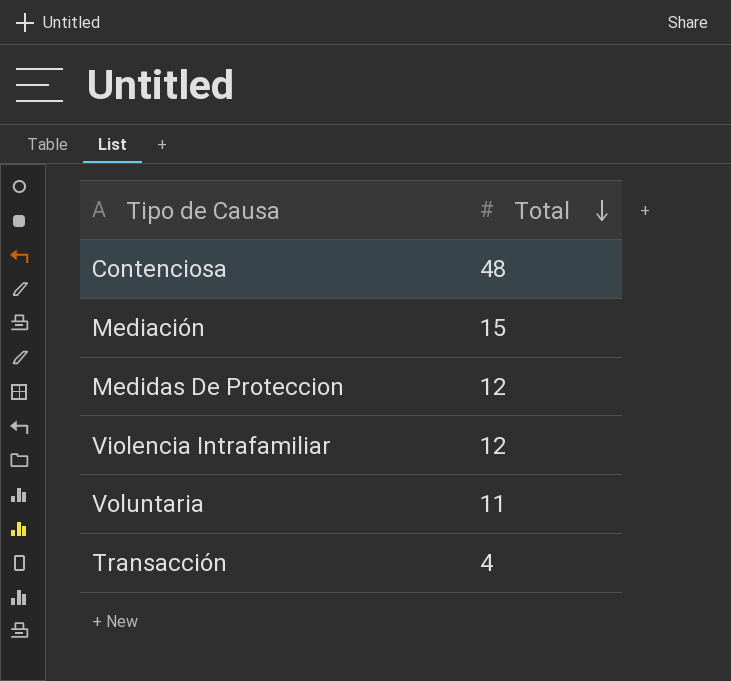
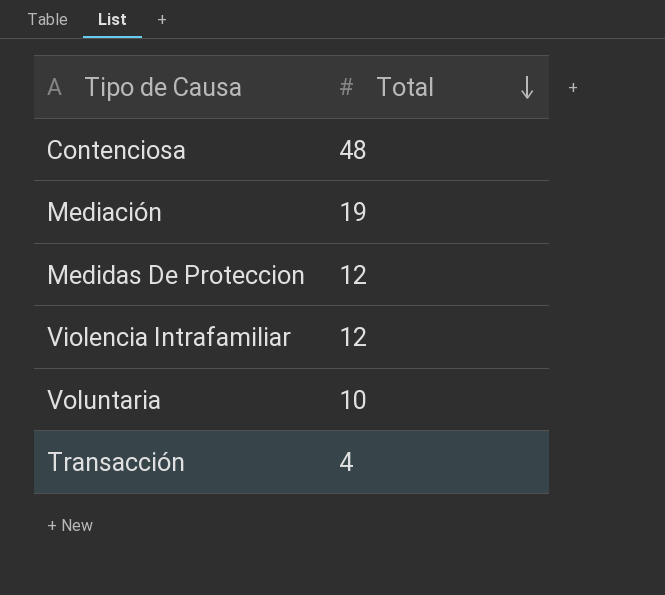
Mediación | Total: 15 -> 19
Voluntaria | Total: 11 -> 10

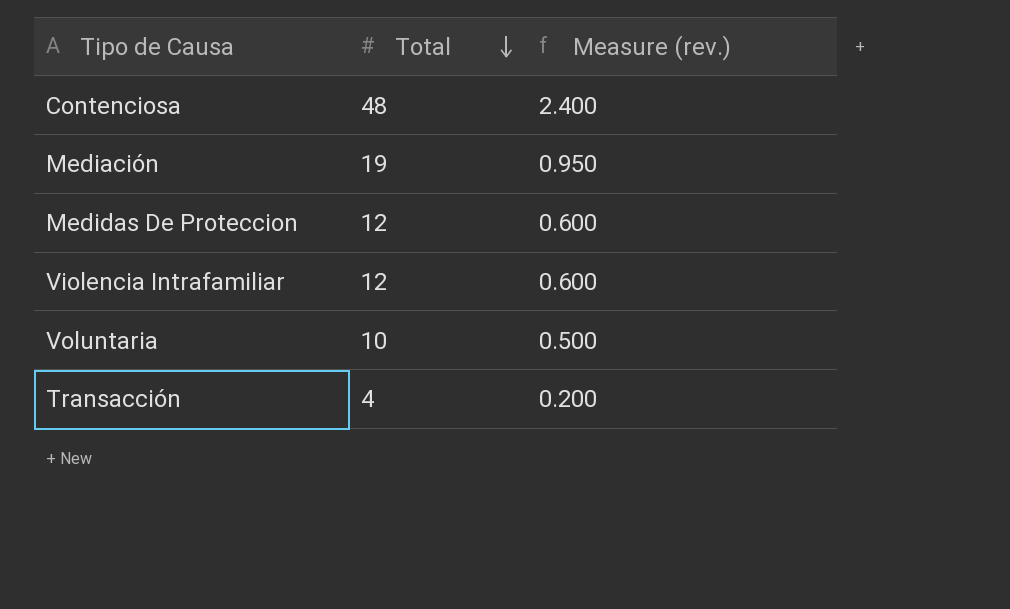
column Measure (rev.) | formula: none -> [Total] * 0.05

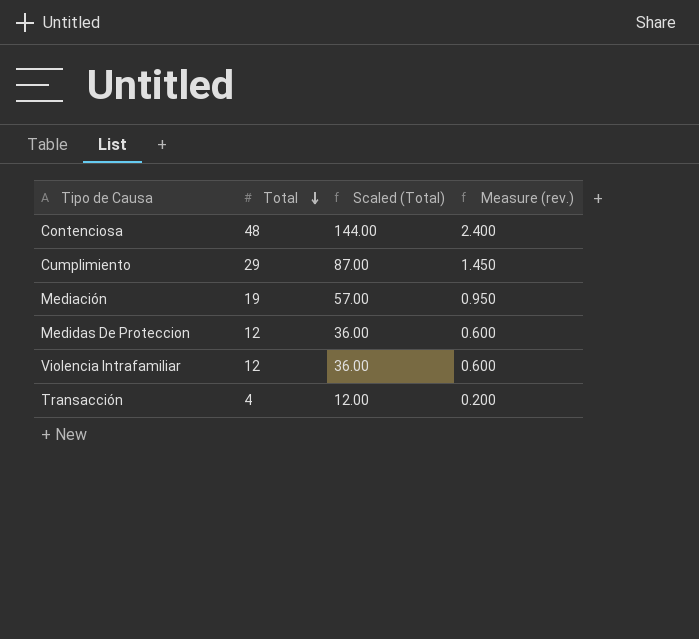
column Scaled (Total) | formula: none -> [Total] * 3
row Voluntaria: 10 | 0.500 -> none
row Cumplimiento: none -> 29 | 87.00 | 1.450

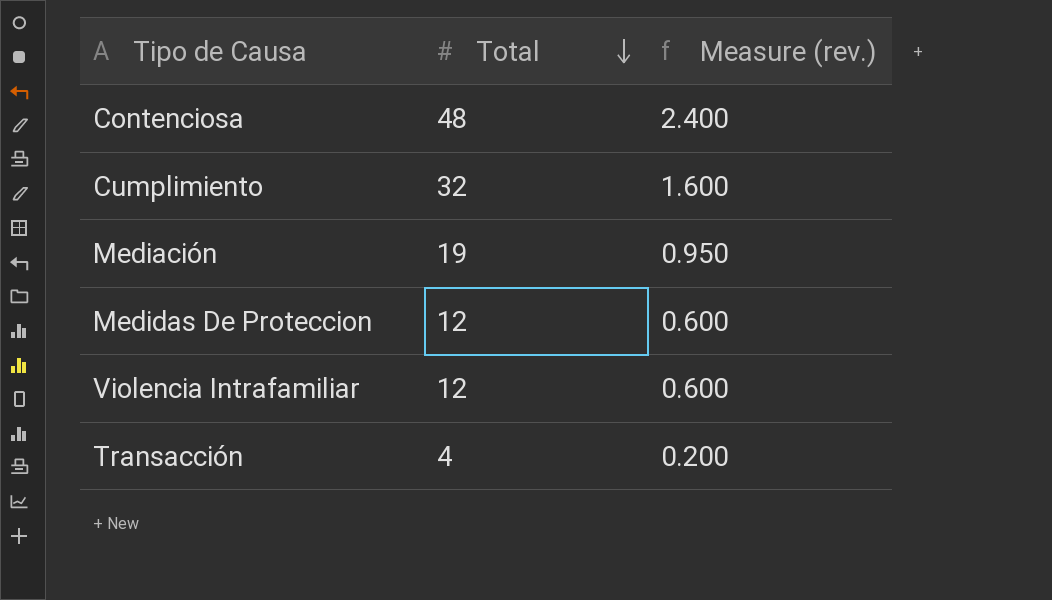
column Scaled (Total) | formula: [Total] * 3 -> none
Cumplimiento | Total: 29 -> 32
Cumplimiento | Measure (rev.): 1.450 -> 1.600

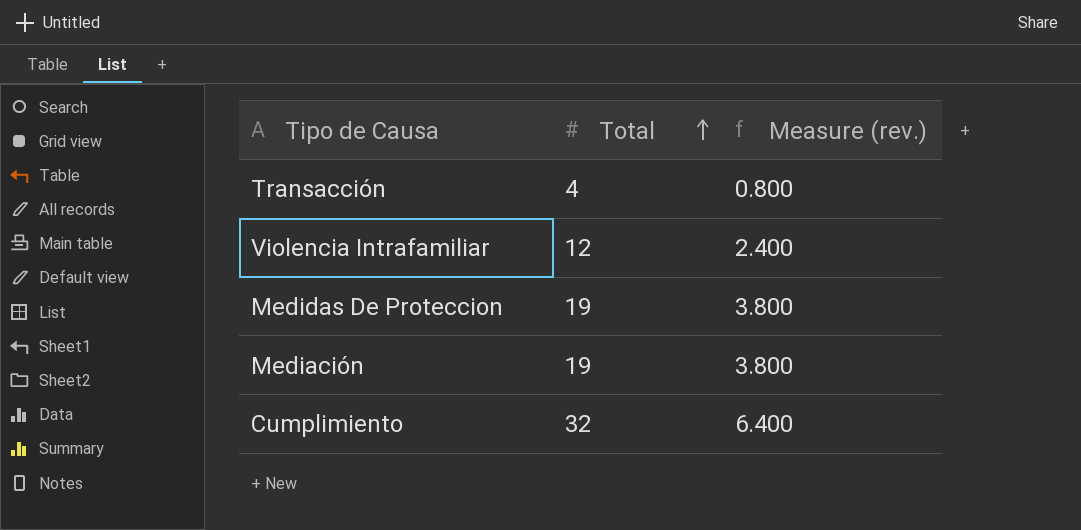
row order: Total descending -> Total ascending
column Measure (rev.) | formula: [Total] * 0.05 -> [Total] * 0.2
row Contenciosa: 48 | 2.400 -> none
Medidas De Proteccion | Total: 12 -> 19

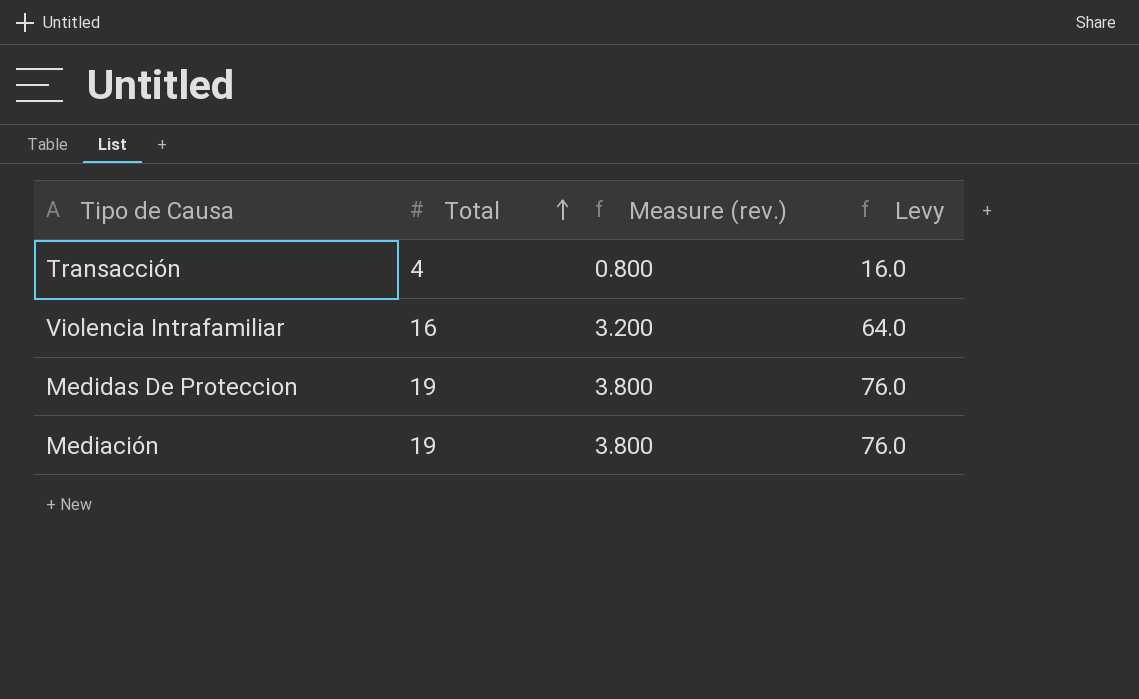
column Levy | formula: none -> [Total] * 4
row Cumplimiento: 32 | 6.400 -> none
Violencia Intrafamiliar | Total: 12 -> 16
Violencia Intrafamiliar | Measure (rev.): 2.400 -> 3.200

